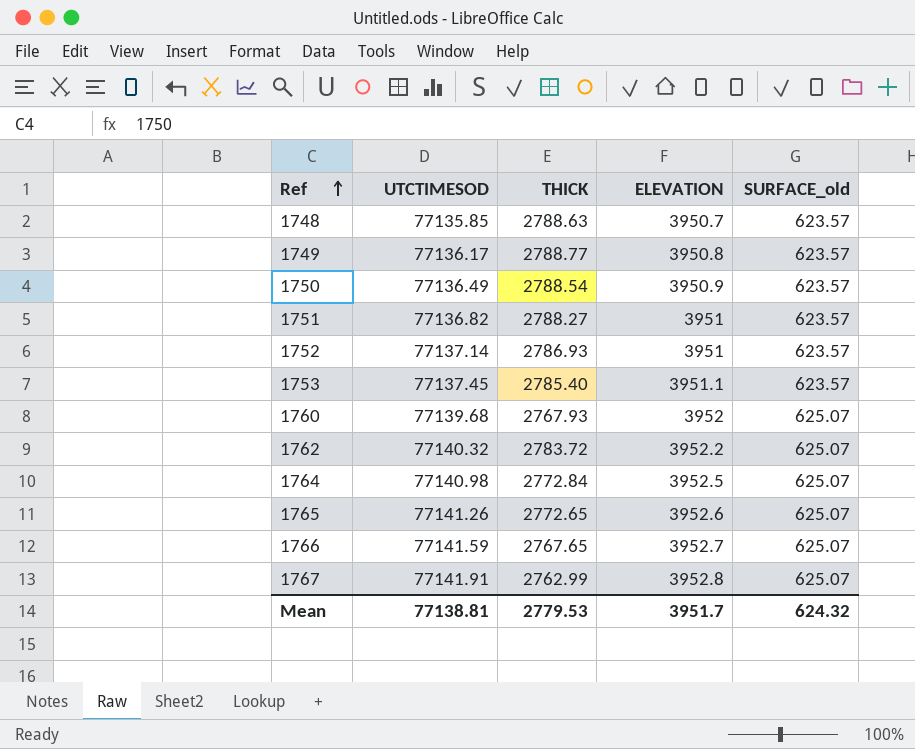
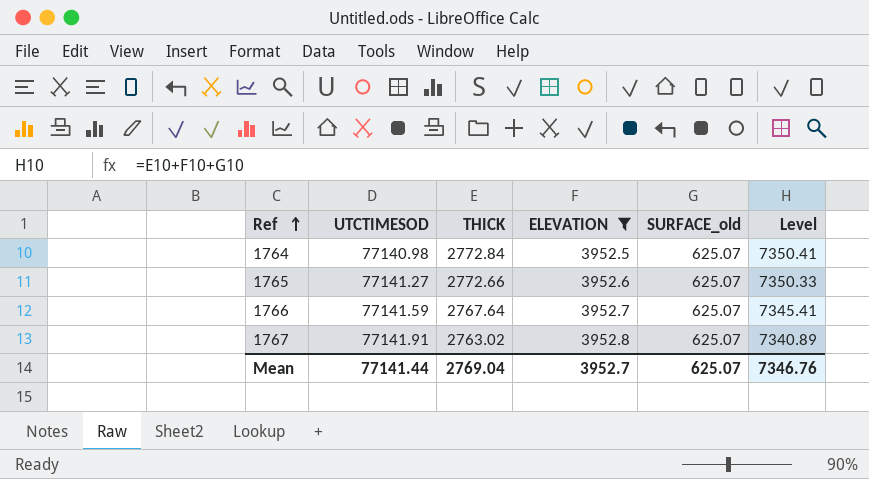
filter: none -> ELEVATION >= 3952.5
column Level | formula: none -> [THICK] + [ELEVATION] + [SURFACE_old]
1765 | UTCTIMESOD: 77141.26 -> 77141.27
1765 | THICK: 2772.65 -> 2772.66
1766 | THICK: 2767.65 -> 2767.64
1767 | THICK: 2762.99 -> 2763.02
Mean | UTCTIMESOD: 77138.81 -> 77141.44
Mean | THICK: 2779.53 -> 2769.04
Mean | ELEVATION: 3951.7 -> 3952.7
Mean | SURFACE_old: 624.32 -> 625.07

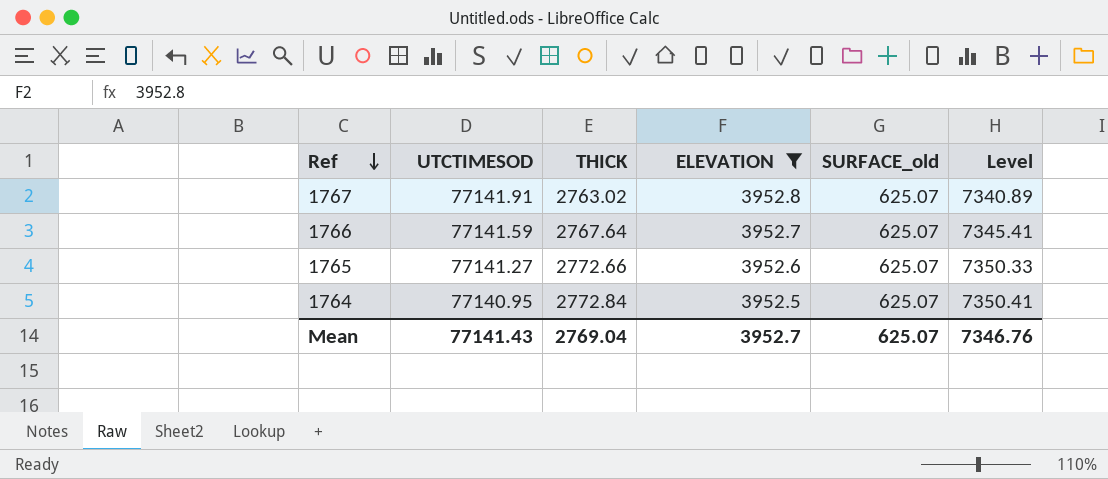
row order: Ref ascending -> Ref descending
1764 | UTCTIMESOD: 77140.98 -> 77140.95
Mean | UTCTIMESOD: 77141.44 -> 77141.43

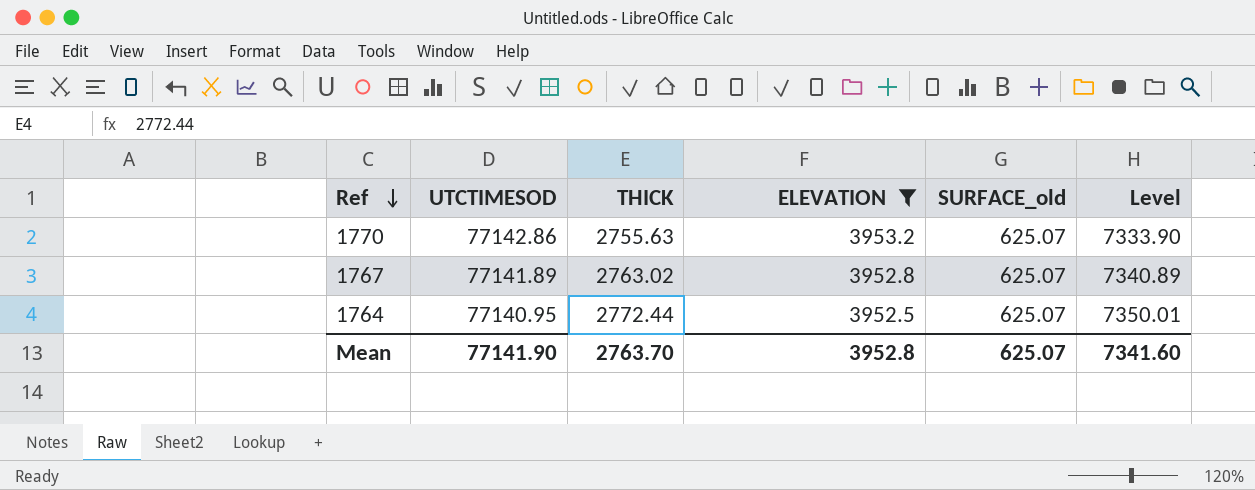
row 1766: 77141.59 | 2767.64 | 3952.7 | 625.07 | 7345.41 -> none
row 1765: 77141.27 | 2772.66 | 3952.6 | 625.07 | 7350.33 -> none
row 1770: none -> 77142.86 | 2755.63 | 3953.2 | 625.07 | 7333.90
1767 | UTCTIMESOD: 77141.91 -> 77141.89
1764 | THICK: 2772.84 -> 2772.44
1764 | Level: 7350.41 -> 7350.01
Mean | UTCTIMESOD: 77141.43 -> 77141.90
Mean | THICK: 2769.04 -> 2763.70
Mean | ELEVATION: 3952.7 -> 3952.8
Mean | Level: 7346.76 -> 7341.60

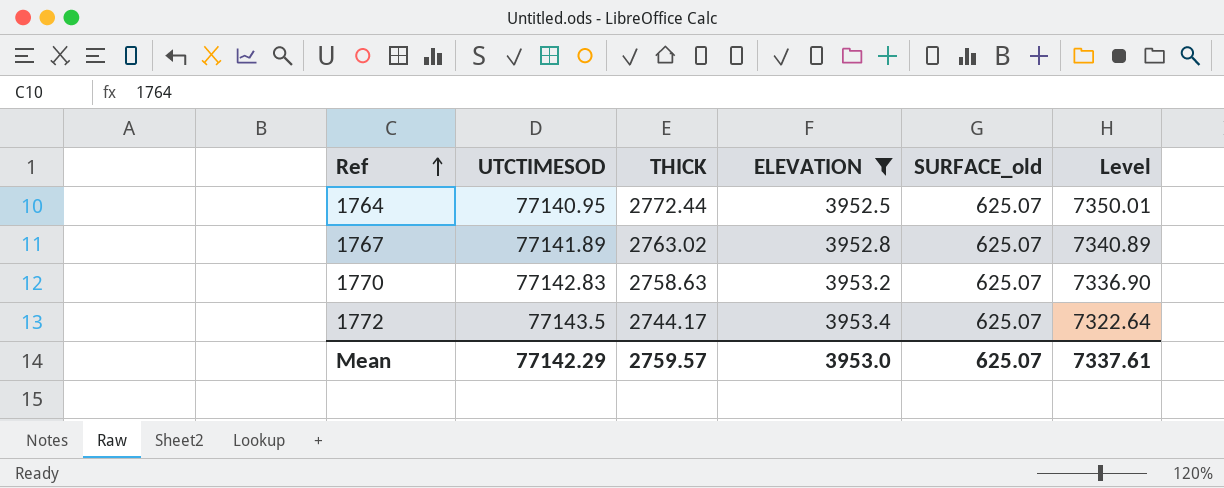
row order: Ref descending -> Ref ascending
1770 | UTCTIMESOD: 77142.86 -> 77142.83
1770 | THICK: 2755.63 -> 2758.63
1770 | Level: 7333.90 -> 7336.90
row 1772: none -> 77143.5 | 2744.17 | 3953.4 | 625.07 | 7322.64
Mean | UTCTIMESOD: 77141.90 -> 77142.29
Mean | THICK: 2763.70 -> 2759.57
Mean | ELEVATION: 3952.8 -> 3953.0
Mean | Level: 7341.60 -> 7337.61

